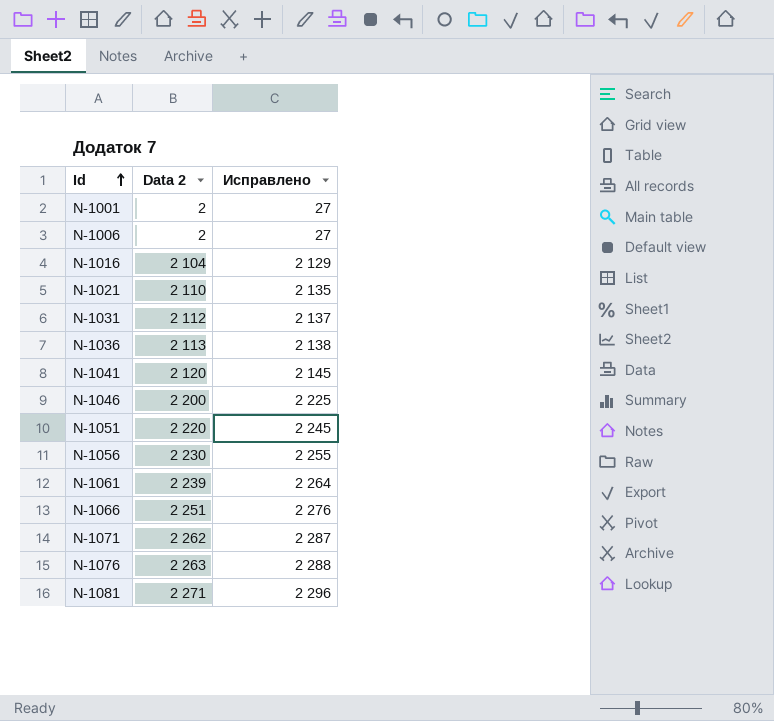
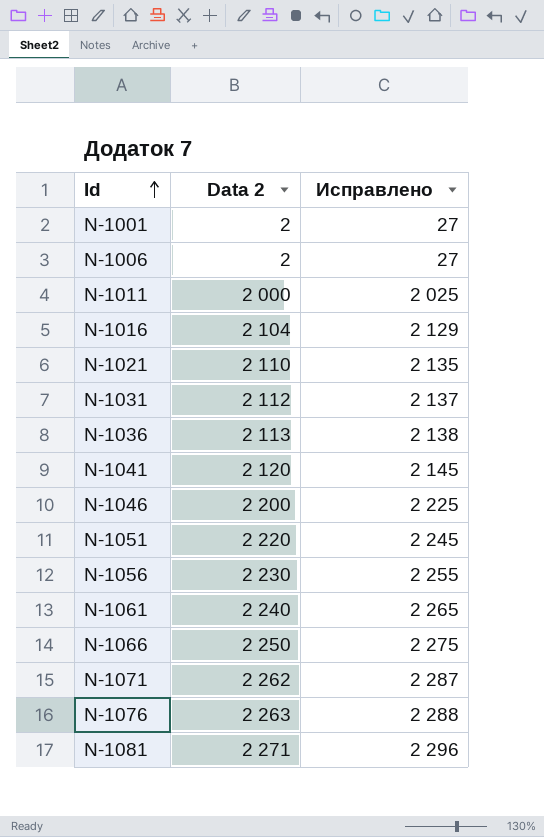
row N-1011: none -> 2 000 | 2 025
N-1061 | Data 2: 2 239 -> 2 240
N-1061 | Исправлено: 2 264 -> 2 265
N-1066 | Data 2: 2 251 -> 2 250
N-1066 | Исправлено: 2 276 -> 2 275

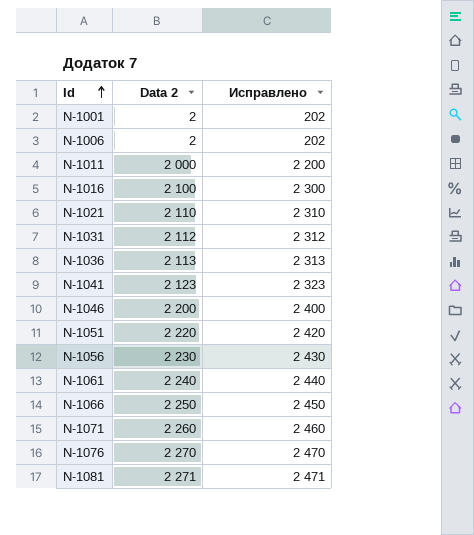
column Исправлено | formula: [Data 2] + 25 -> [Data 2] + 200
N-1016 | Data 2: 2 104 -> 2 100
N-1041 | Data 2: 2 120 -> 2 123
N-1071 | Data 2: 2 262 -> 2 260
N-1076 | Data 2: 2 263 -> 2 270

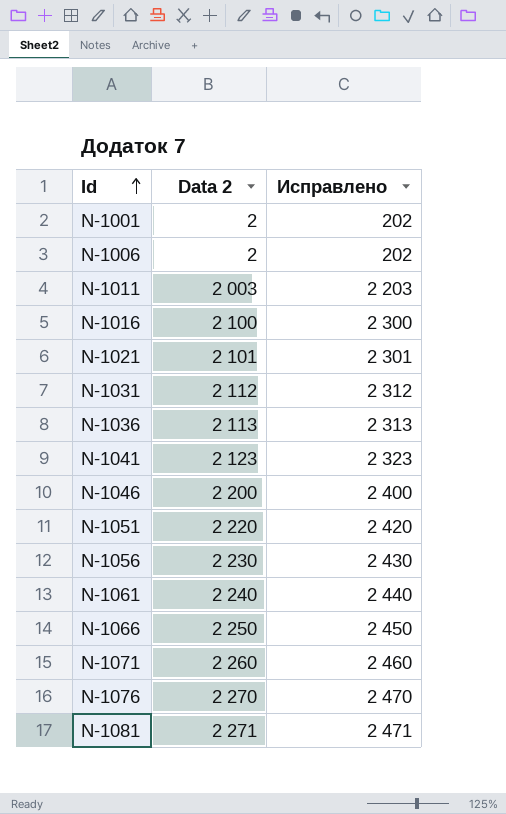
N-1011 | Data 2: 2 000 -> 2 003
N-1011 | Исправлено: 2 200 -> 2 203
N-1021 | Data 2: 2 110 -> 2 101
N-1021 | Исправлено: 2 310 -> 2 301

